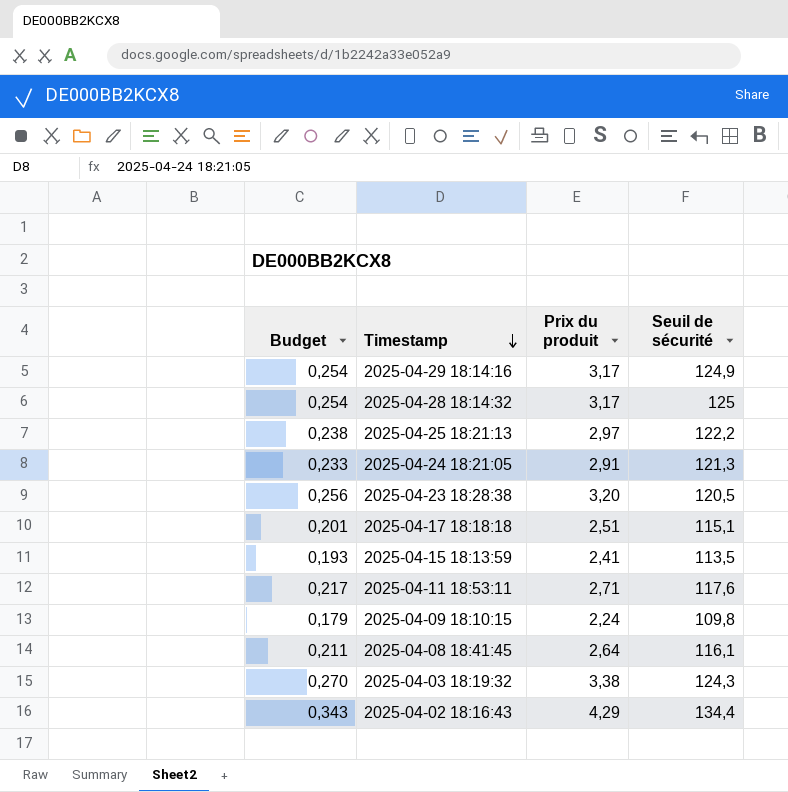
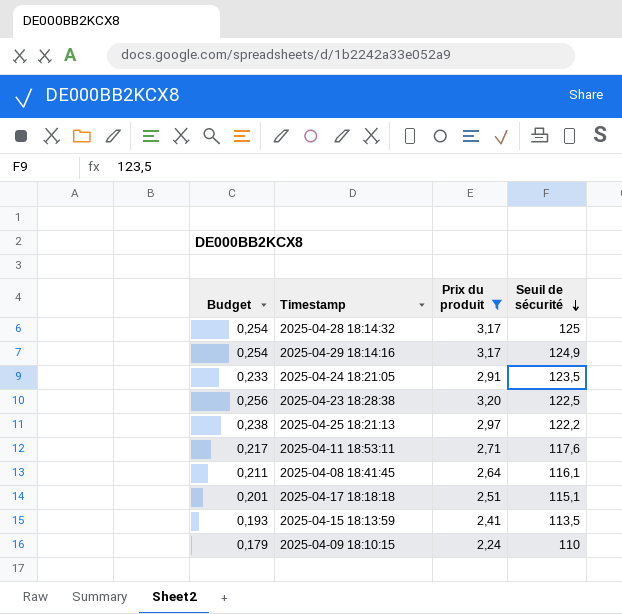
filter: none -> Prix du produit <= 3,20
row order: Timestamp descending -> Seuil de sécurité descending
2025-04-24 18:21:05 | Seuil de sécurité: 121,3 -> 123,5
2025-04-23 18:28:38 | Seuil de sécurité: 120,5 -> 122,5
2025-04-09 18:10:15 | Seuil de sécurité: 109,8 -> 110

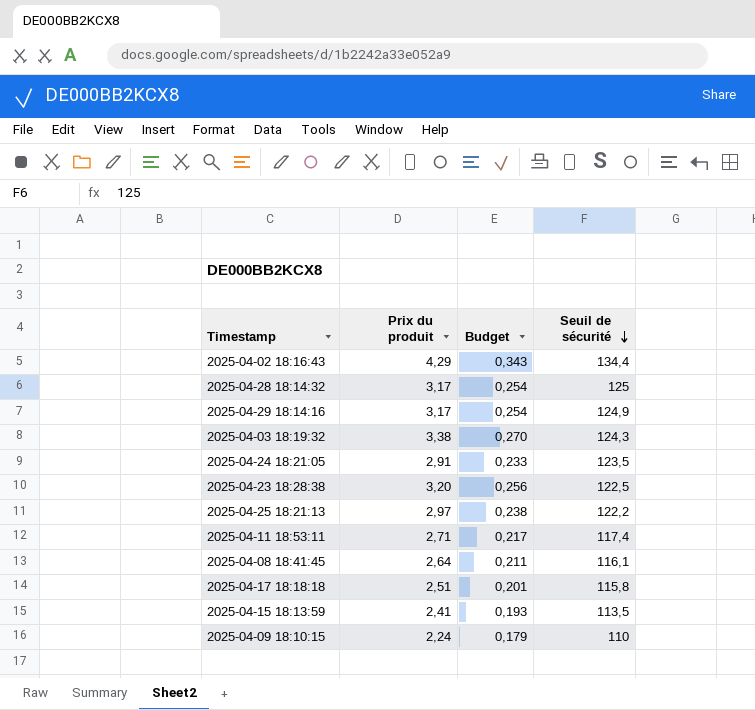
filter: Prix du produit <= 3,20 -> none
column Budget | position: 1 -> 3
2025-04-11 18:53:11 | Seuil de sécurité: 117,6 -> 117,4
2025-04-17 18:18:18 | Seuil de sécurité: 115,1 -> 115,8

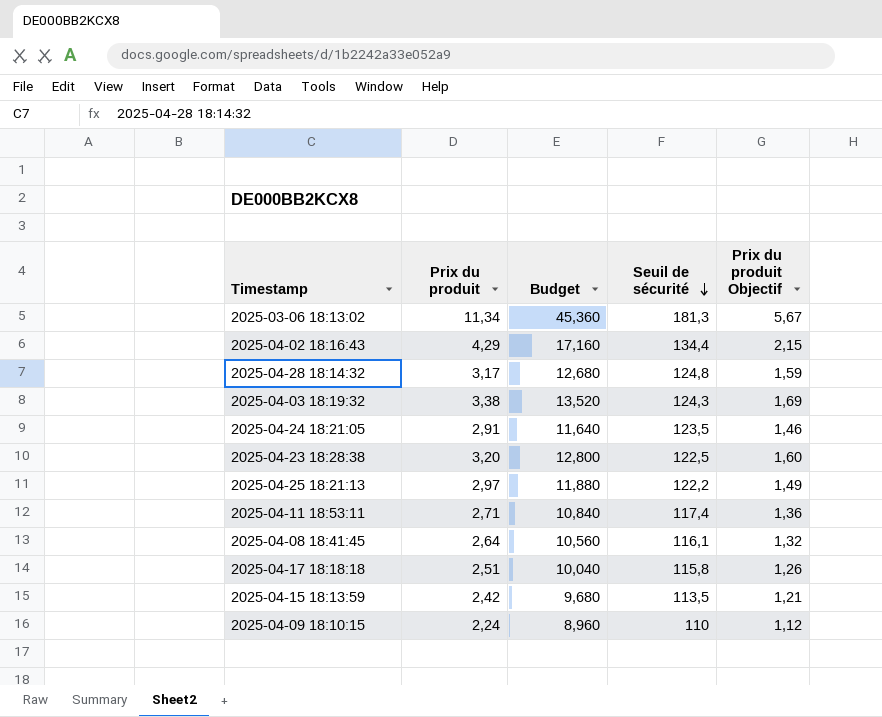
column Budget | formula: [Prix du produit] * 0,08 -> [Prix du produit] * 4
column Prix du produit Objectif | formula: none -> [Prix du produit] * 0,5
row 2025-04-29 18:14:16: 3,17 | 0,254 | 124,9 -> none
row 2025-03-06 18:13:02: none -> 11,34 | 45,360 | 181,3 | 5,67
2025-04-28 18:14:32 | Seuil de sécurité: 125 -> 124,8
2025-04-15 18:13:59 | Prix du produit: 2,41 -> 2,42

